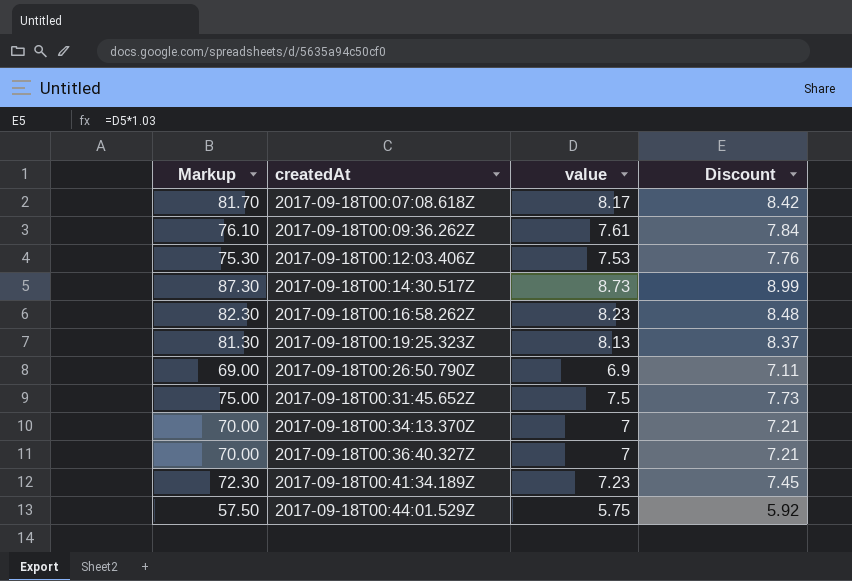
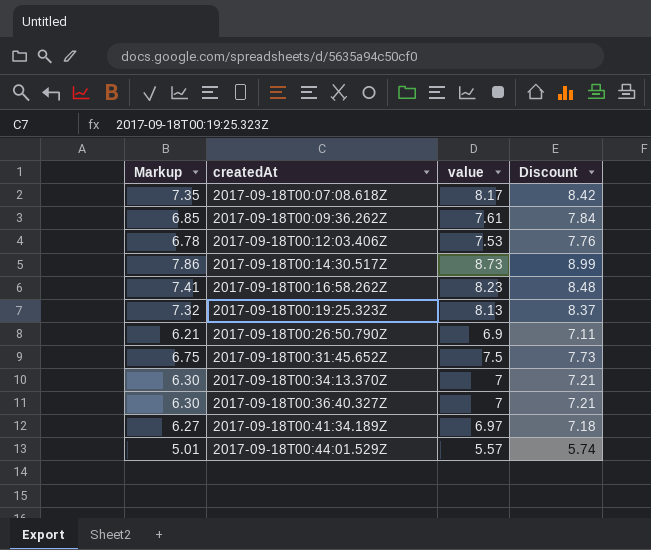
column Markup | formula: [value] * 10 -> [value] * 0.9
2017-09-18T00:41:34.189Z | value: 7.23 -> 6.97
2017-09-18T00:41:34.189Z | Discount: 7.45 -> 7.18
2017-09-18T00:44:01.529Z | value: 5.75 -> 5.57
2017-09-18T00:44:01.529Z | Discount: 5.92 -> 5.74

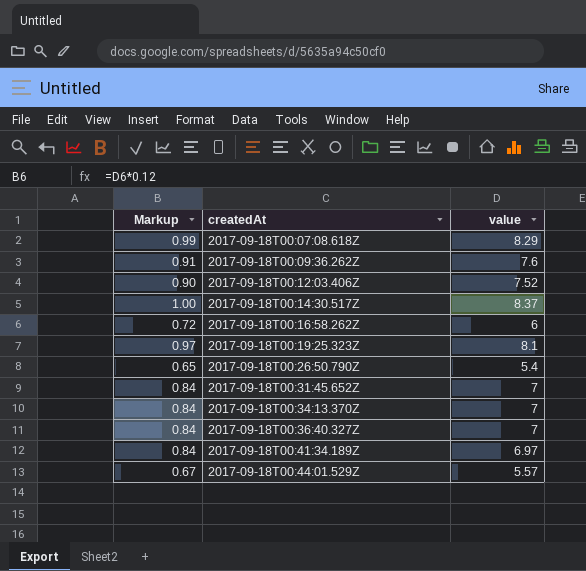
column Discount | formula: [value] * 1.03 -> none
column Markup | formula: [value] * 0.9 -> [value] * 0.12
2017-09-18T00:07:08.618Z | value: 8.17 -> 8.29
2017-09-18T00:09:36.262Z | value: 7.61 -> 7.6
2017-09-18T00:12:03.406Z | value: 7.53 -> 7.52
2017-09-18T00:14:30.517Z | value: 8.73 -> 8.37
2017-09-18T00:16:58.262Z | value: 8.23 -> 6
2017-09-18T00:19:25.323Z | value: 8.13 -> 8.1
2017-09-18T00:26:50.790Z | value: 6.9 -> 5.4
2017-09-18T00:31:45.652Z | value: 7.5 -> 7

